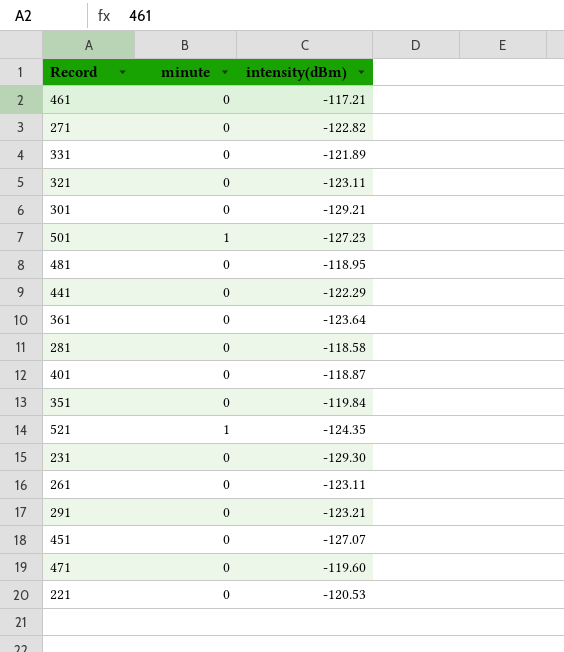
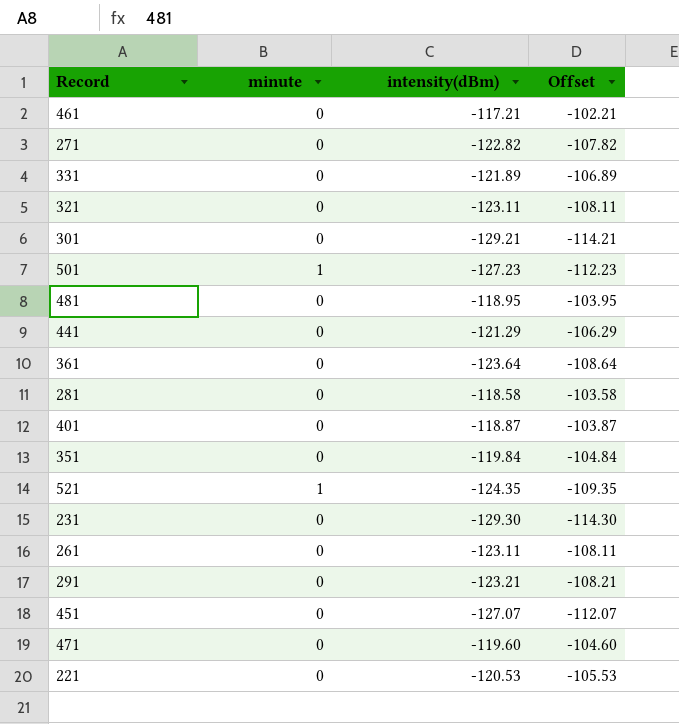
column Offset | formula: none -> [intensity(dBm)] + 15
441 | intensity(dBm): -122.29 -> -121.29

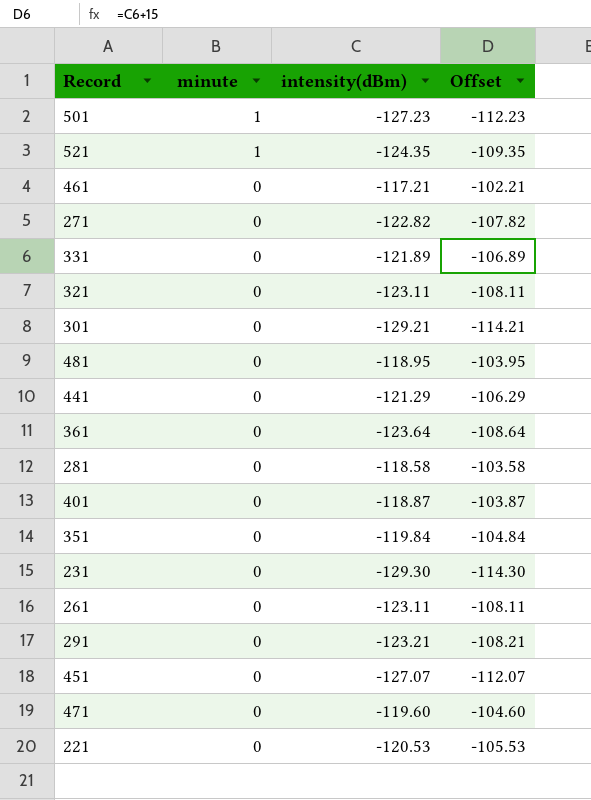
row order: none -> minute descending

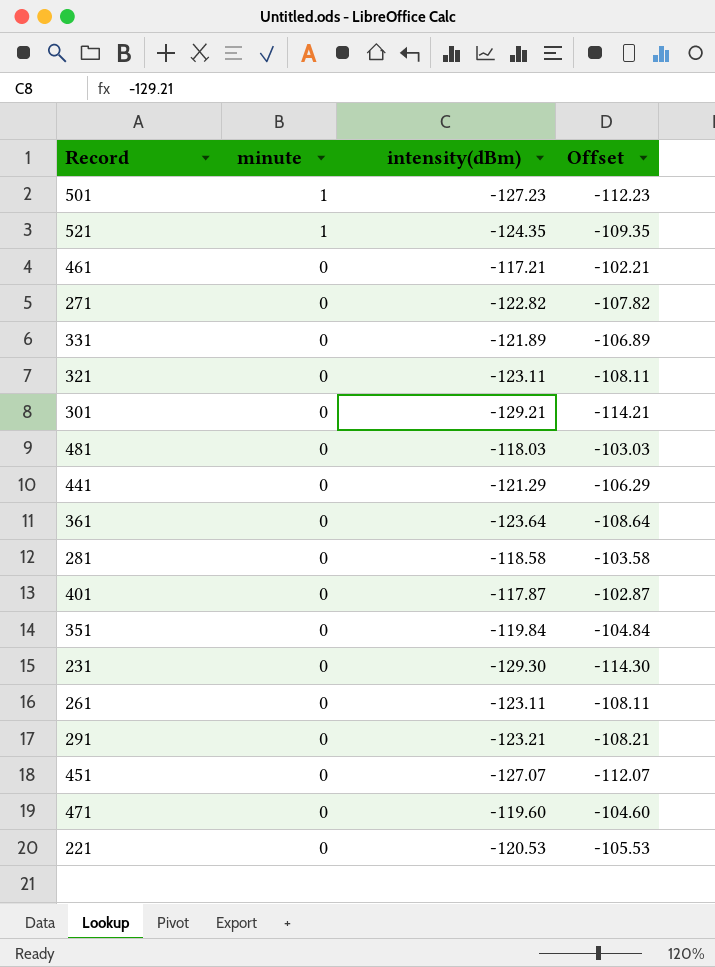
481 | intensity(dBm): -118.95 -> -118.03
481 | Offset: -103.95 -> -103.03
401 | intensity(dBm): -118.87 -> -117.87
401 | Offset: -103.87 -> -102.87

